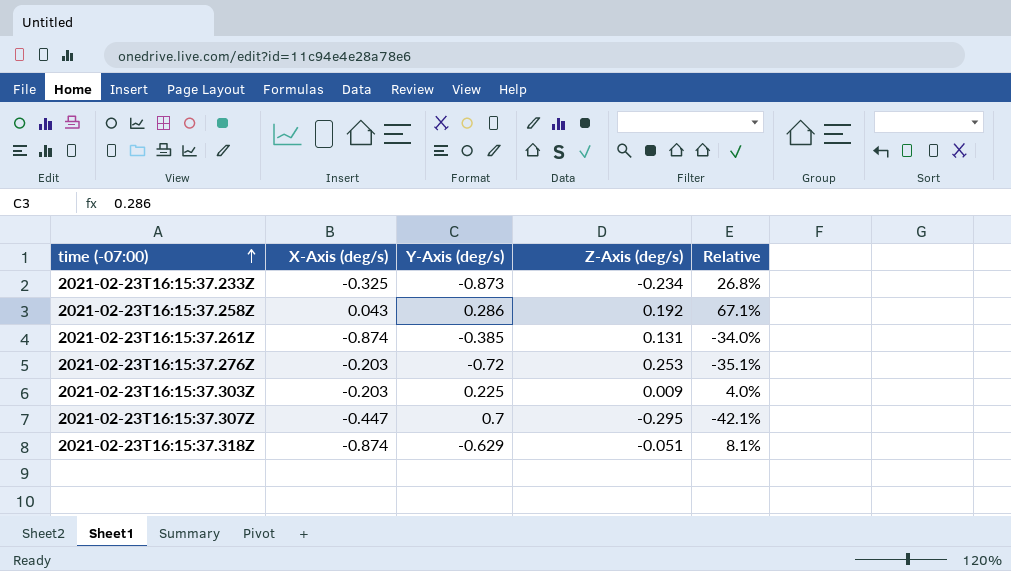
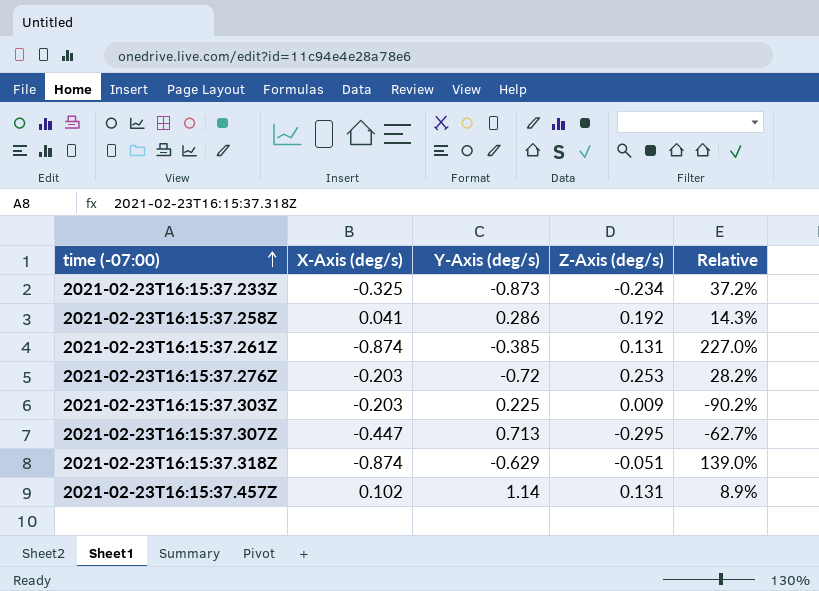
column Relative | formula: [Z-Axis (deg/s)] / [Y-Axis (deg/s)] -> [X-Axis (deg/s)] / [Y-Axis (deg/s)]
2021-02-23T16:15:37.258Z | X-Axis (deg/s): 0.043 -> 0.041
2021-02-23T16:15:37.307Z | Y-Axis (deg/s): 0.7 -> 0.713
row 2021-02-23T16:15:37.457Z: none -> 0.102 | 1.14 | 0.131 | 8.9%

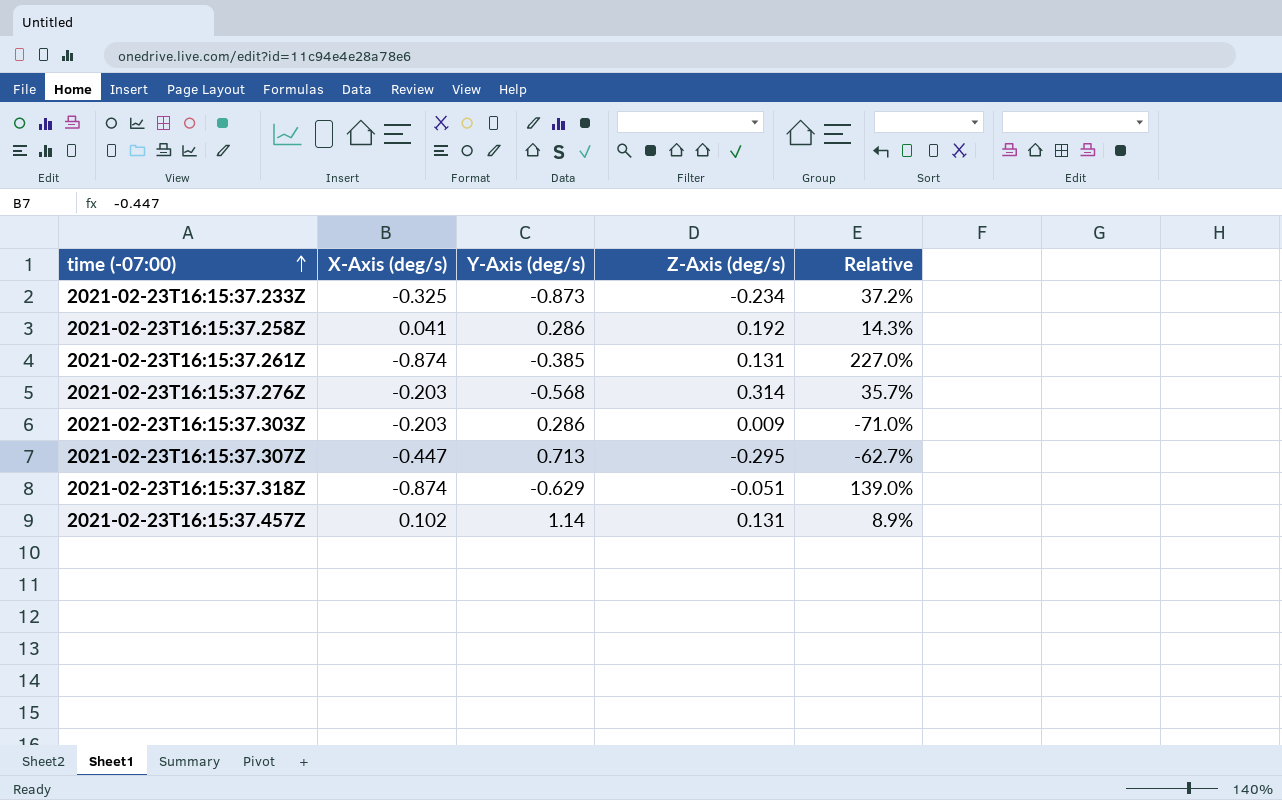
2021-02-23T16:15:37.276Z | Y-Axis (deg/s): -0.72 -> -0.568
2021-02-23T16:15:37.276Z | Z-Axis (deg/s): 0.253 -> 0.314
2021-02-23T16:15:37.276Z | Relative: 28.2% -> 35.7%
2021-02-23T16:15:37.303Z | Y-Axis (deg/s): 0.225 -> 0.286
2021-02-23T16:15:37.303Z | Relative: -90.2% -> -71.0%

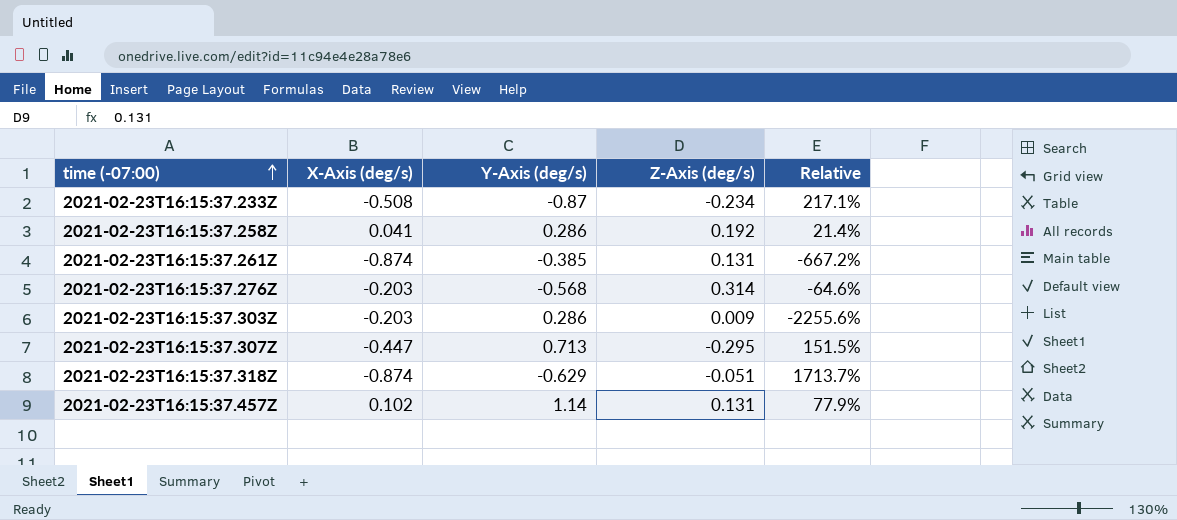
column Relative | formula: [X-Axis (deg/s)] / [Y-Axis (deg/s)] -> [X-Axis (deg/s)] / [Z-Axis (deg/s)]
2021-02-23T16:15:37.233Z | X-Axis (deg/s): -0.325 -> -0.508
2021-02-23T16:15:37.233Z | Y-Axis (deg/s): -0.873 -> -0.87

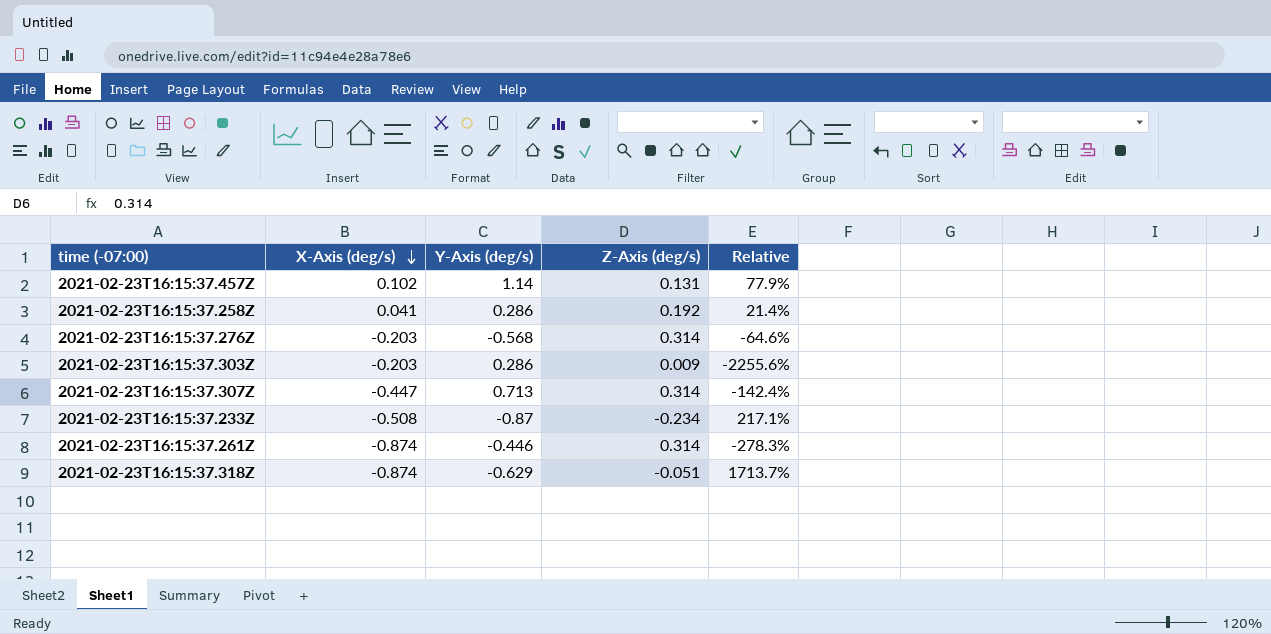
row order: time (-07:00) ascending -> X-Axis (deg/s) descending
2021-02-23T16:15:37.307Z | Z-Axis (deg/s): -0.295 -> 0.314
2021-02-23T16:15:37.307Z | Relative: 151.5% -> -142.4%
2021-02-23T16:15:37.261Z | Y-Axis (deg/s): -0.385 -> -0.446
2021-02-23T16:15:37.261Z | Z-Axis (deg/s): 0.131 -> 0.314
2021-02-23T16:15:37.261Z | Relative: -667.2% -> -278.3%

